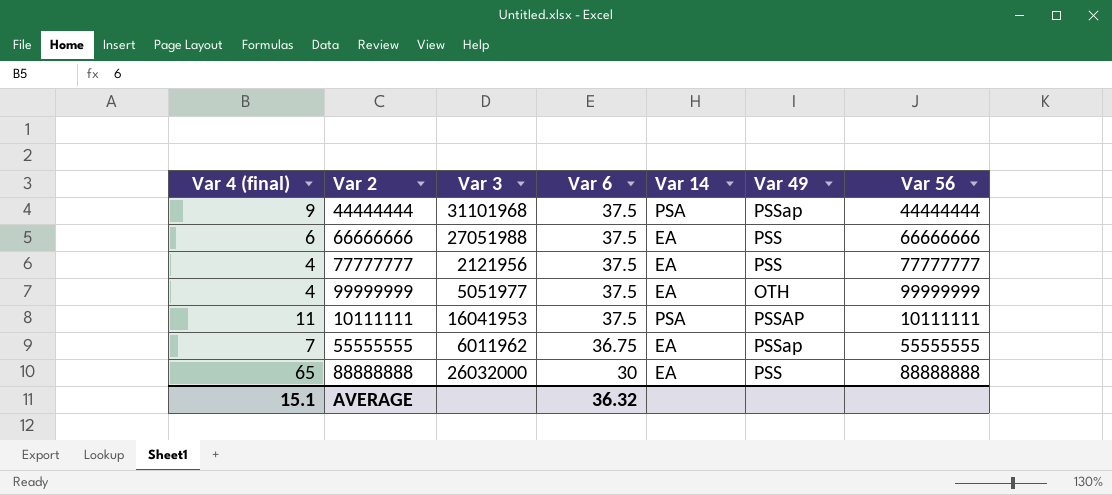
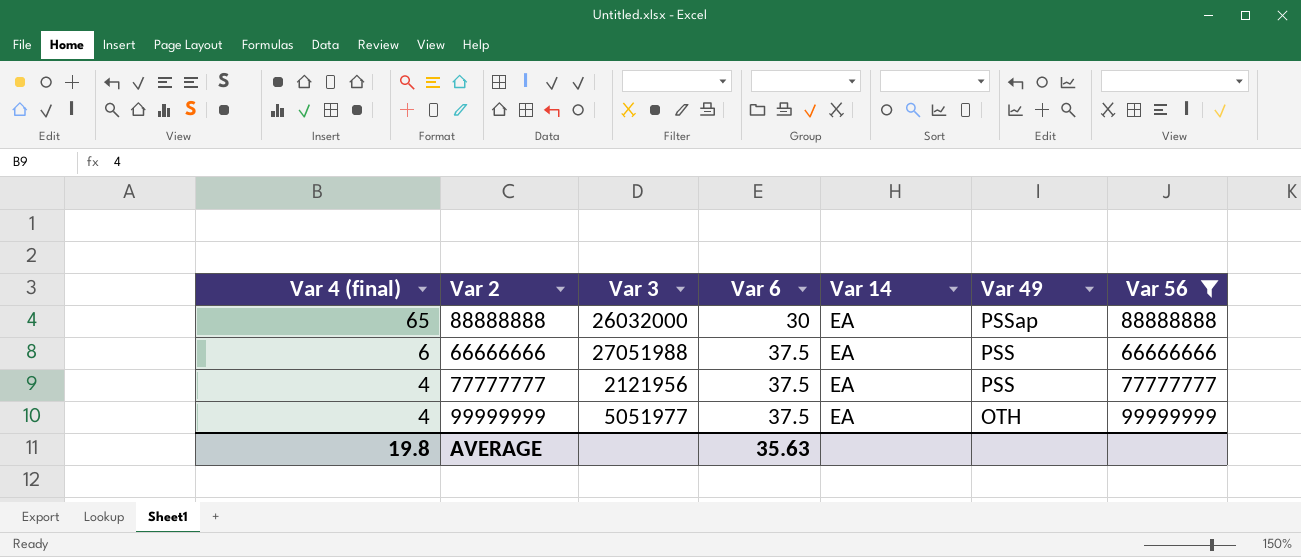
filter: none -> Var 56 >= 66666666
row order: Var 6 descending -> Var 4 (final) descending
88888888 | Var 49: PSS -> PSSap
AVERAGE | Var 4 (final): 15.1 -> 19.8
AVERAGE | Var 6: 36.32 -> 35.63

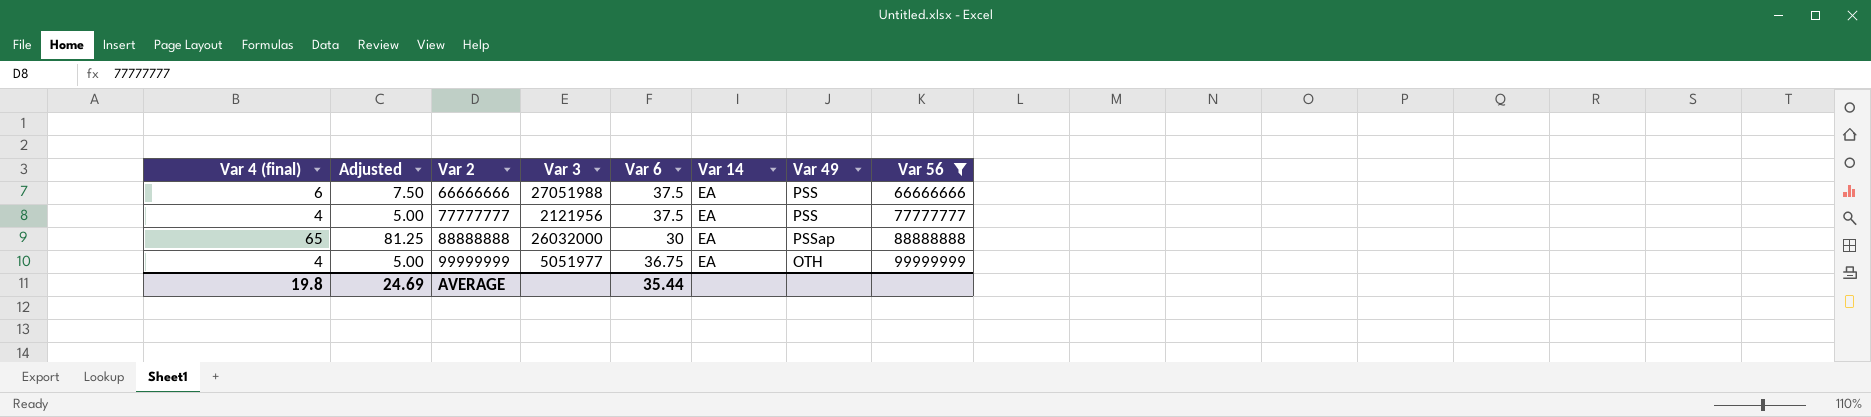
row order: Var 4 (final) descending -> Var 2 ascending
column Adjusted | formula: none -> [Var 4 (final)] * 1.25
99999999 | Var 6: 37.5 -> 36.75
AVERAGE | Var 6: 35.63 -> 35.44

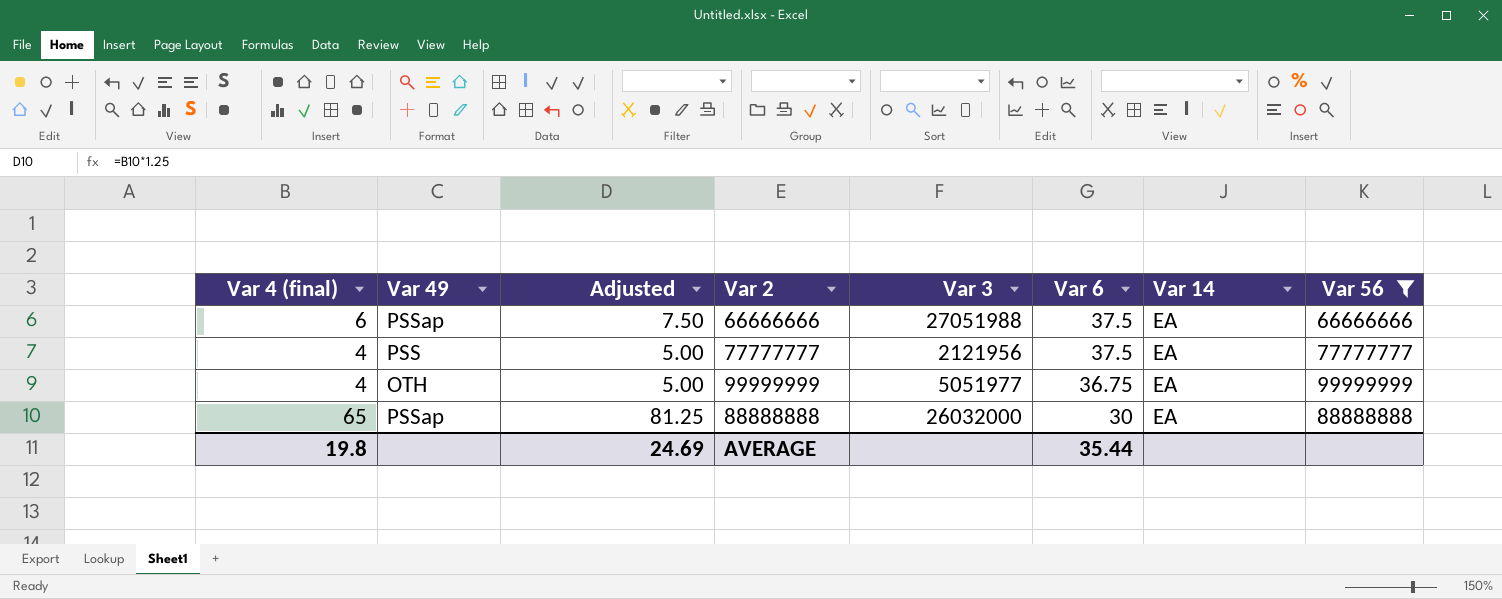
row order: Var 2 ascending -> Var 6 descending
column Var 49 | position: 7 -> 2
66666666 | Var 49: PSS -> PSSap

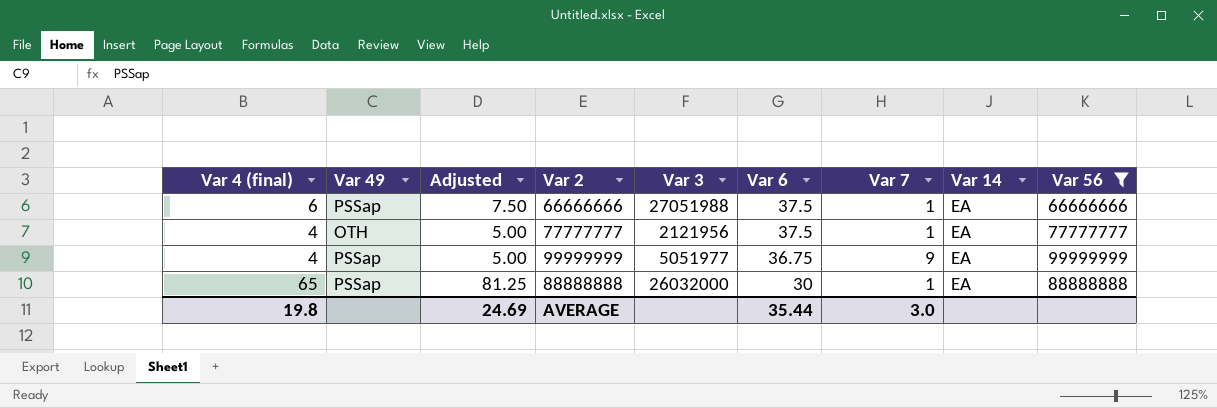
column Var 7 | position: none -> 7
77777777 | Var 49: PSS -> OTH
99999999 | Var 49: OTH -> PSSap

